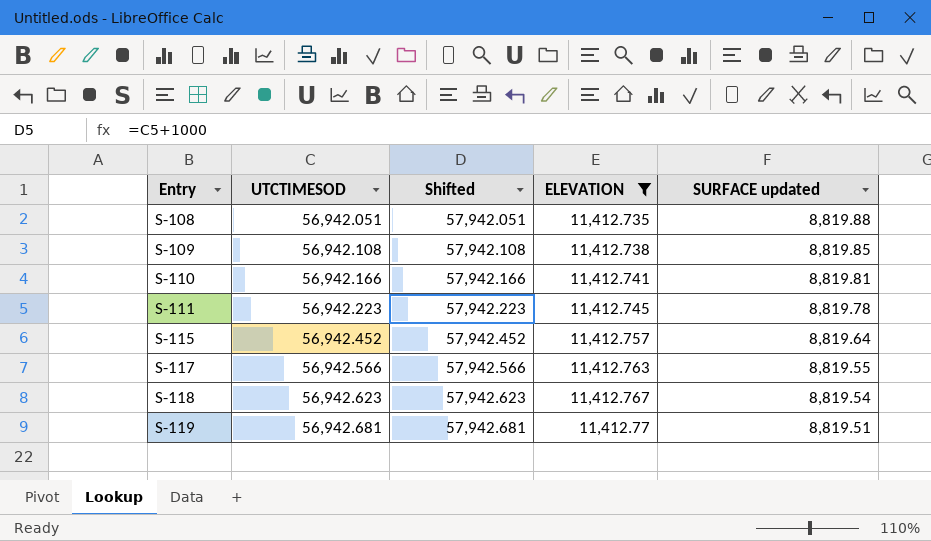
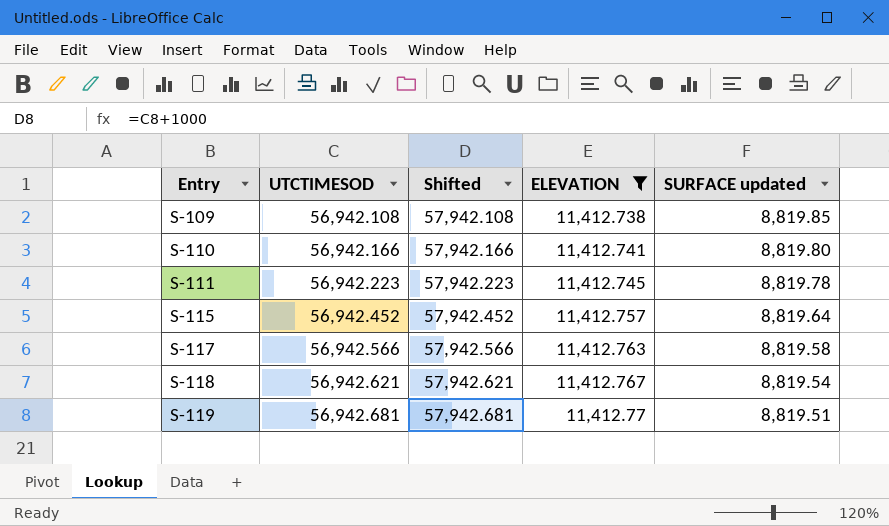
row S-108: 56,942.051 | 57,942.051 | 11,412.735 | 8,819.88 -> none
S-110 | SURFACE updated: 8,819.81 -> 8,819.80
S-117 | SURFACE updated: 8,819.55 -> 8,819.58
S-118 | UTCTIMESOD: 56,942.623 -> 56,942.621
S-118 | Shifted: 57,942.623 -> 57,942.621

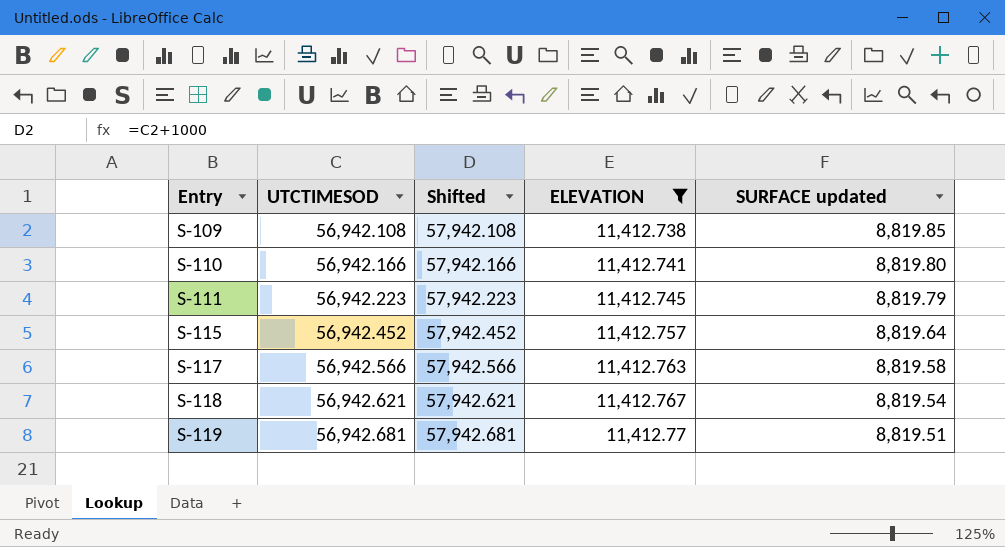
S-111 | SURFACE updated: 8,819.78 -> 8,819.79

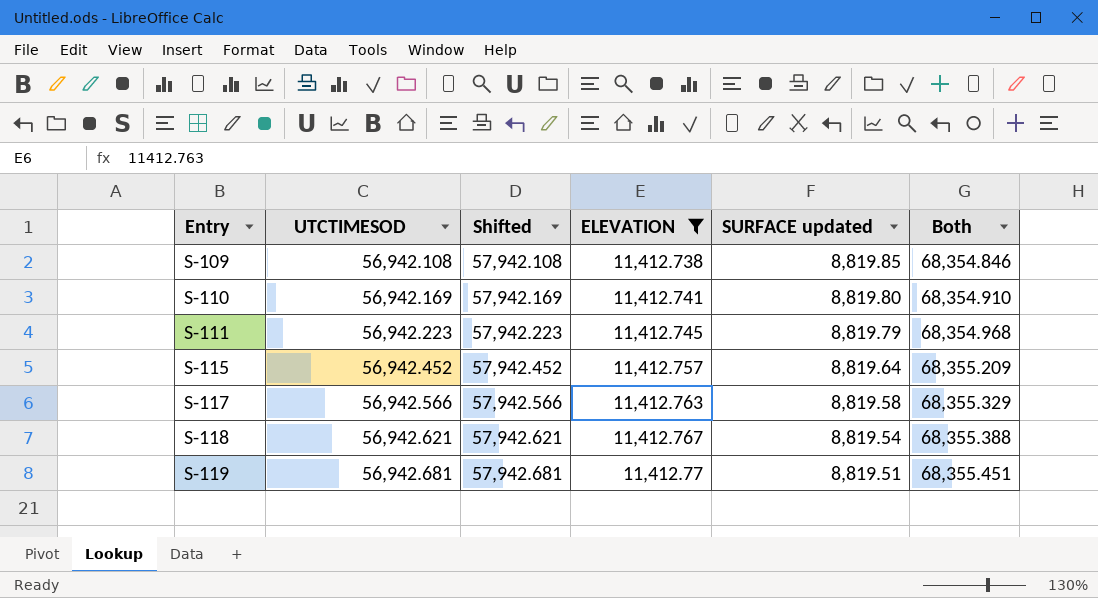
column Both | formula: none -> [UTCTIMESOD] + [ELEVATION]
S-110 | UTCTIMESOD: 56,942.166 -> 56,942.169
S-110 | Shifted: 57,942.166 -> 57,942.169

